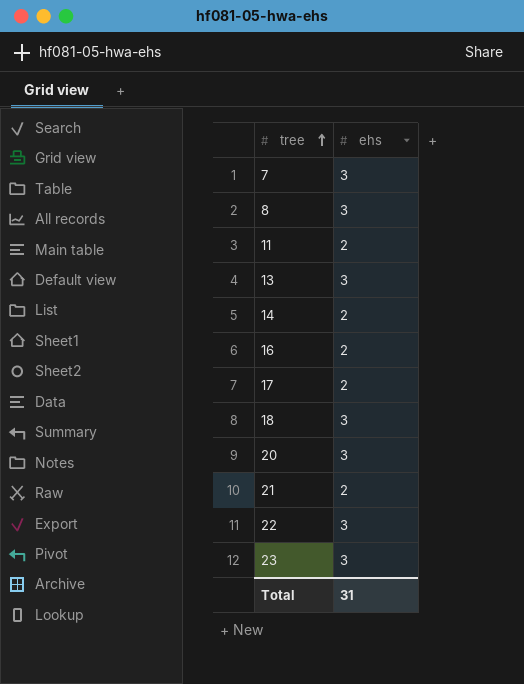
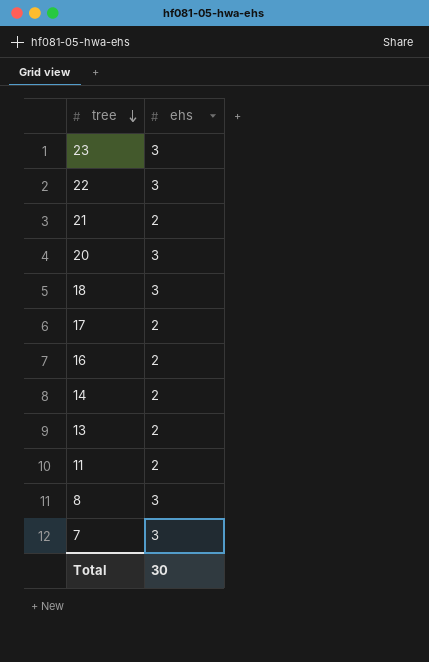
row order: tree ascending -> tree descending
13 | ehs: 3 -> 2
Total | ehs: 31 -> 30

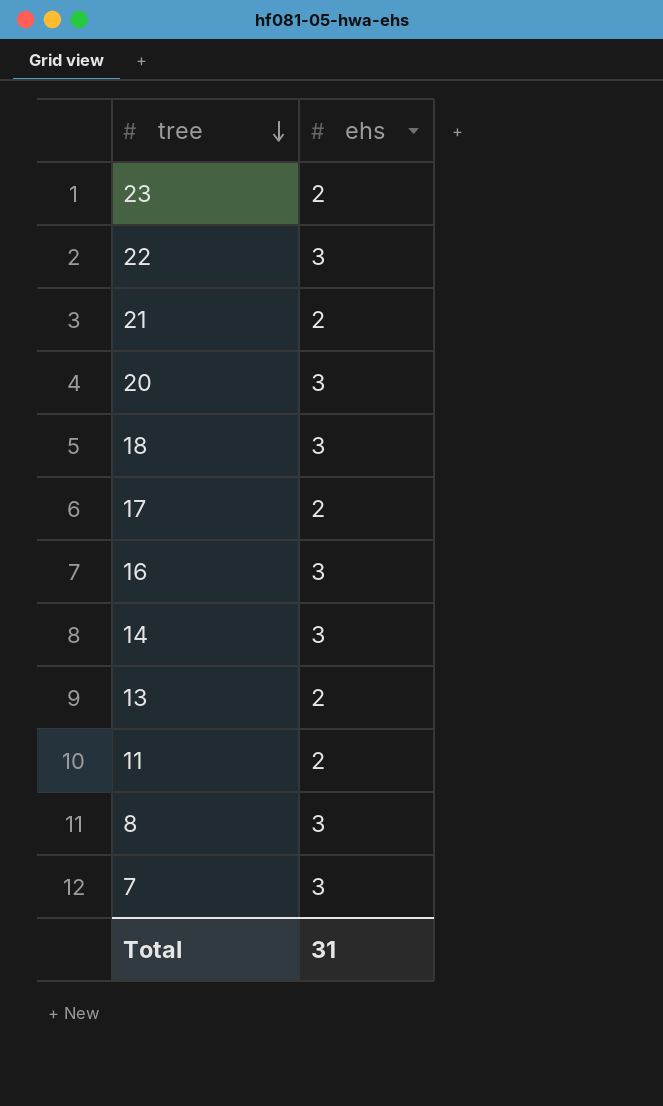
23 | ehs: 3 -> 2
16 | ehs: 2 -> 3
14 | ehs: 2 -> 3
Total | ehs: 30 -> 31

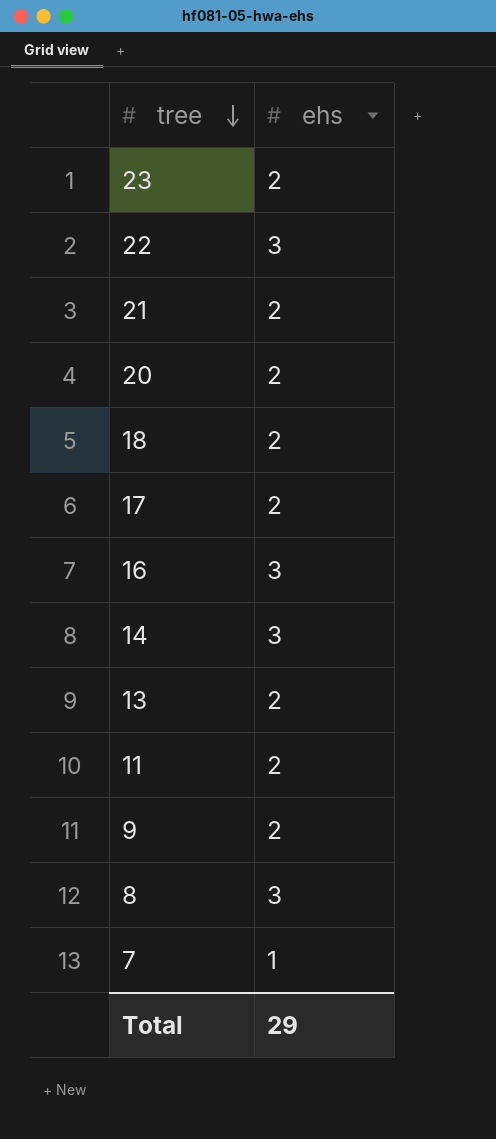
20 | ehs: 3 -> 2
18 | ehs: 3 -> 2
row 9: none -> 2
7 | ehs: 3 -> 1
Total | ehs: 31 -> 29

